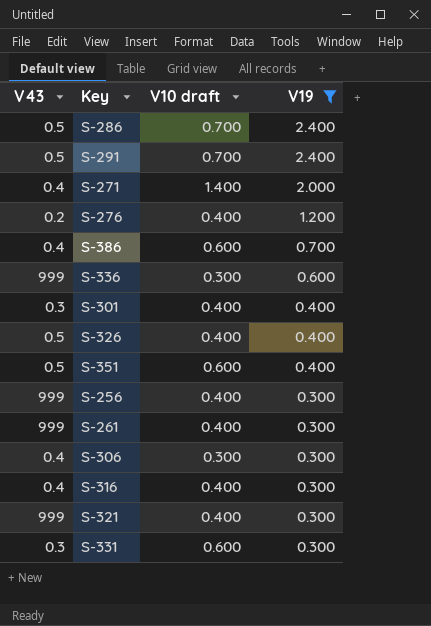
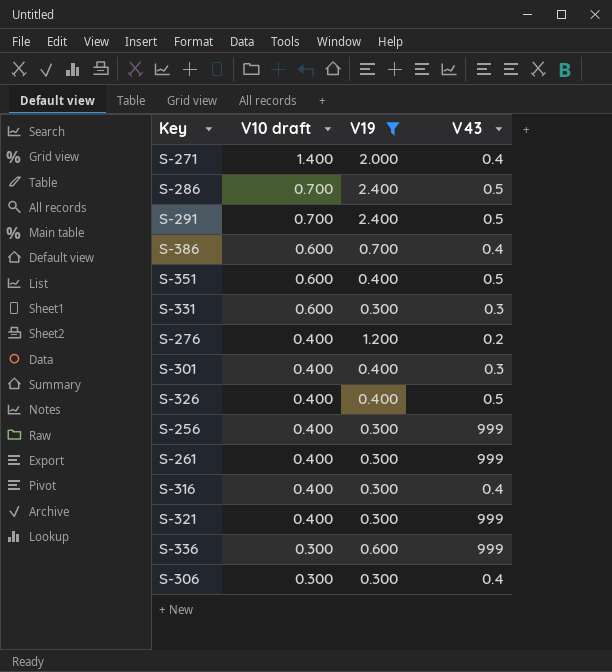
row order: V19 descending -> V10 draft descending
column V43 | position: 1 -> 4

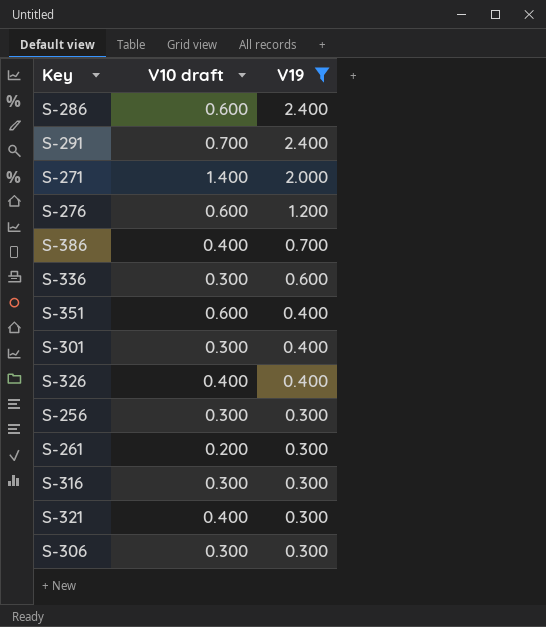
row order: V10 draft descending -> V19 descending
column V43 | position: 4 -> none
row S-331: 0.600 | 0.300 | 0.3 -> none
S-286 | V10 draft: 0.700 -> 0.600
S-276 | V10 draft: 0.400 -> 0.600
S-386 | V10 draft: 0.600 -> 0.400
S-301 | V10 draft: 0.400 -> 0.300
S-256 | V10 draft: 0.400 -> 0.300
S-261 | V10 draft: 0.400 -> 0.200
S-316 | V10 draft: 0.400 -> 0.300

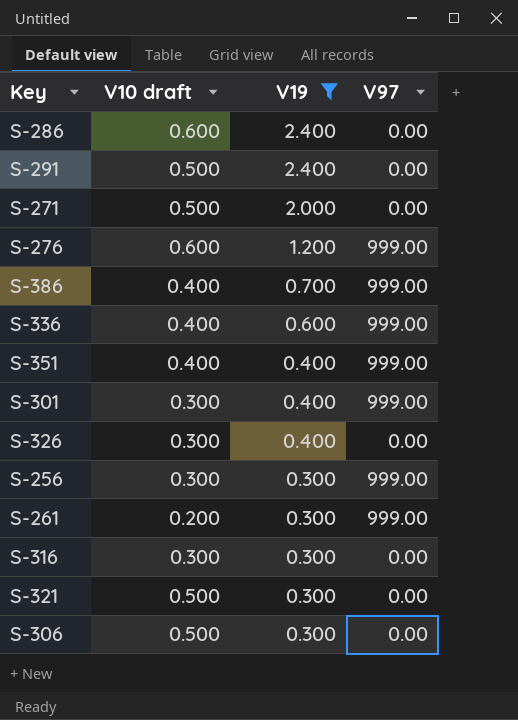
column V97 | position: none -> 4
S-291 | V10 draft: 0.700 -> 0.500
S-271 | V10 draft: 1.400 -> 0.500
S-336 | V10 draft: 0.300 -> 0.400
S-351 | V10 draft: 0.600 -> 0.400
S-326 | V10 draft: 0.400 -> 0.300
S-321 | V10 draft: 0.400 -> 0.500
S-306 | V10 draft: 0.300 -> 0.500

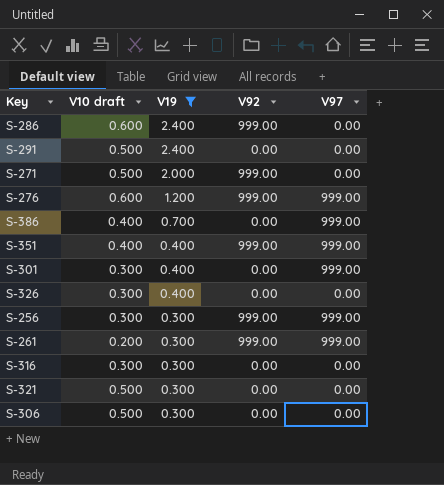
column V92 | position: none -> 4
row S-336: 0.400 | 0.600 | 999.00 -> none

